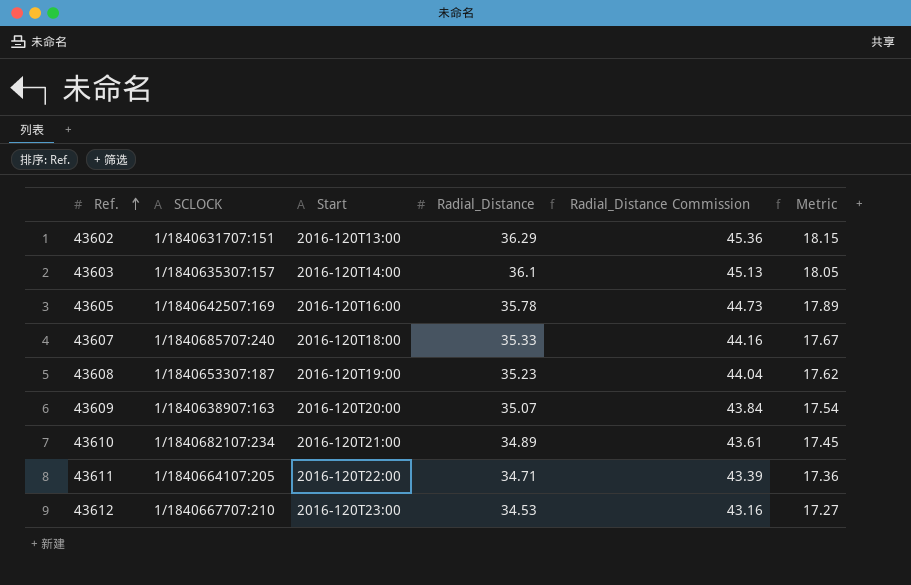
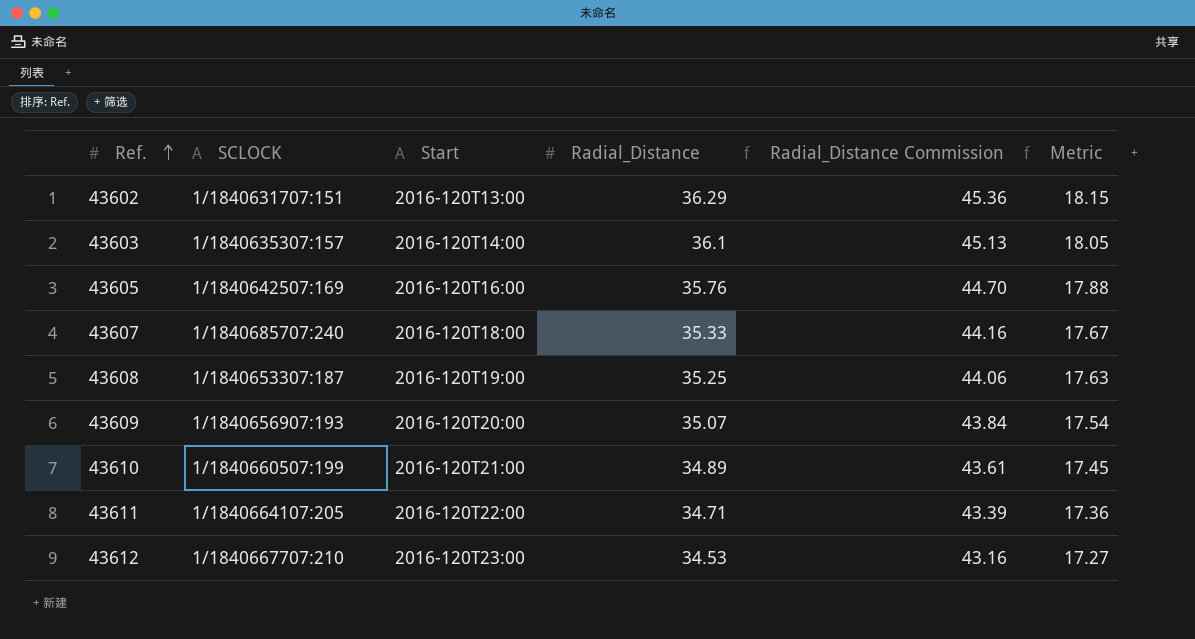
43605 | Radial_Distance: 35.78 -> 35.76
43605 | Radial_Distance Commission: 44.73 -> 44.70
43605 | Metric: 17.89 -> 17.88
43608 | Radial_Distance: 35.23 -> 35.25
43608 | Radial_Distance Commission: 44.04 -> 44.06
43608 | Metric: 17.62 -> 17.63
43609 | SCLOCK: 1/1840638907:163 -> 1/1840656907:193
43610 | SCLOCK: 1/1840682107:234 -> 1/1840660507:199

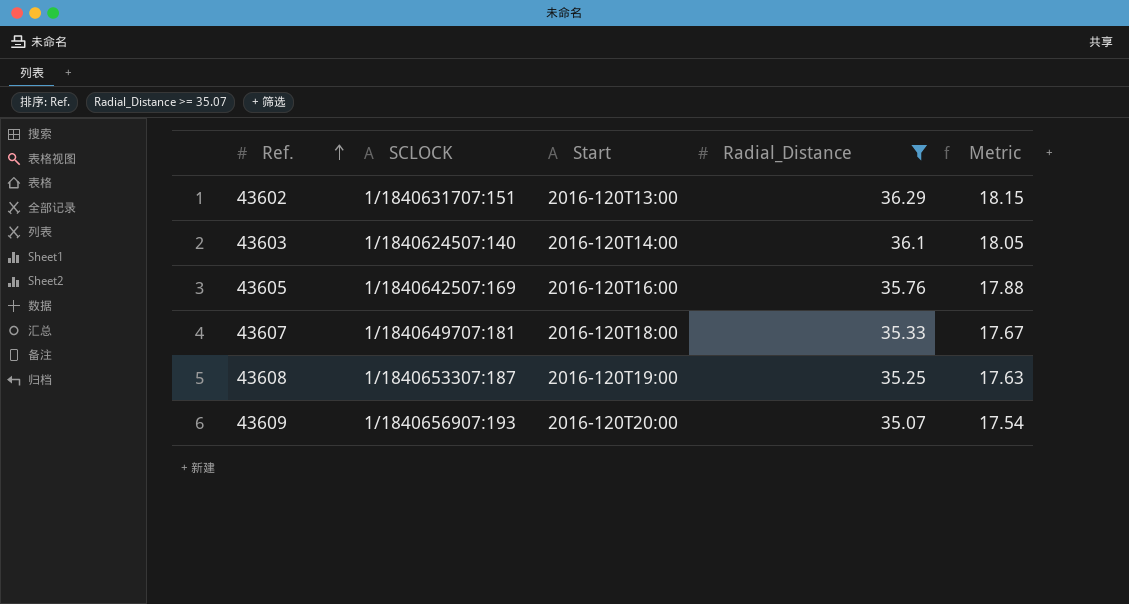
filter: none -> Radial_Distance >= 35.07
column Radial_Distance Commission | formula: [Radial_Distance] * 1.25 -> none
43603 | SCLOCK: 1/1840635307:157 -> 1/1840624507:140
43607 | SCLOCK: 1/1840685707:240 -> 1/1840649707:181

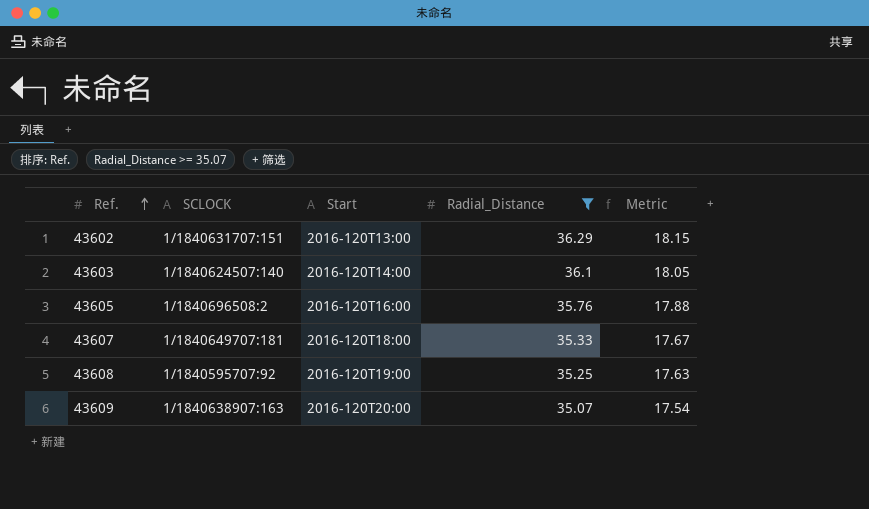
43605 | SCLOCK: 1/1840642507:169 -> 1/1840696508:2
43608 | SCLOCK: 1/1840653307:187 -> 1/1840595707:92
43609 | SCLOCK: 1/1840656907:193 -> 1/1840638907:163

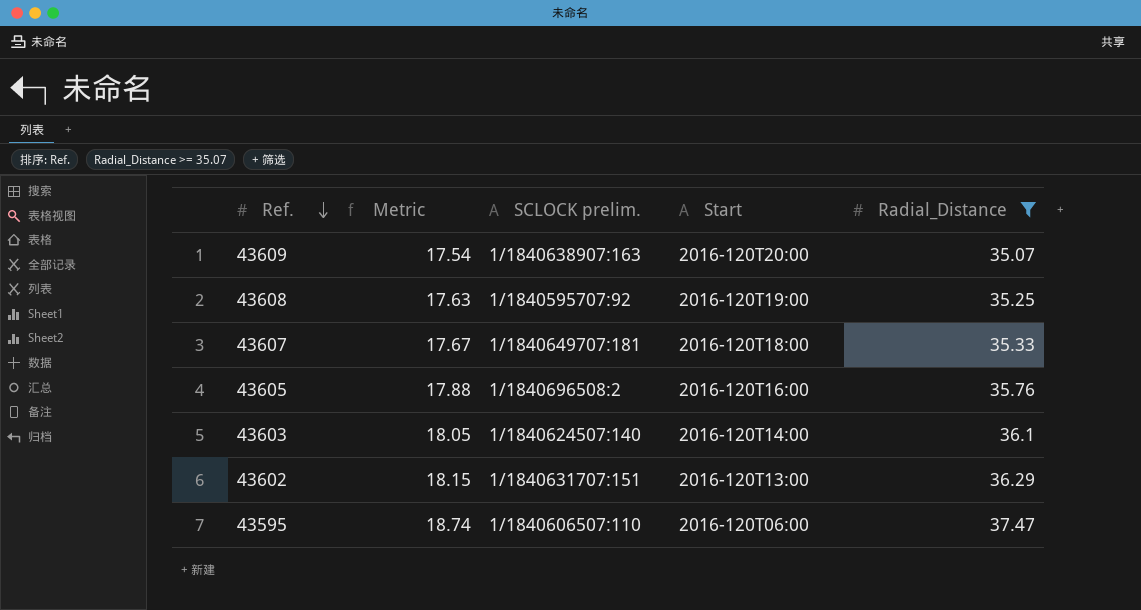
row order: Ref. ascending -> Ref. descending
column Metric | position: 5 -> 2
column name: SCLOCK -> SCLOCK prelim.
row 43595: none -> 18.74 | 1/1840606507:110 | 2016-120T06:00 | 37.47

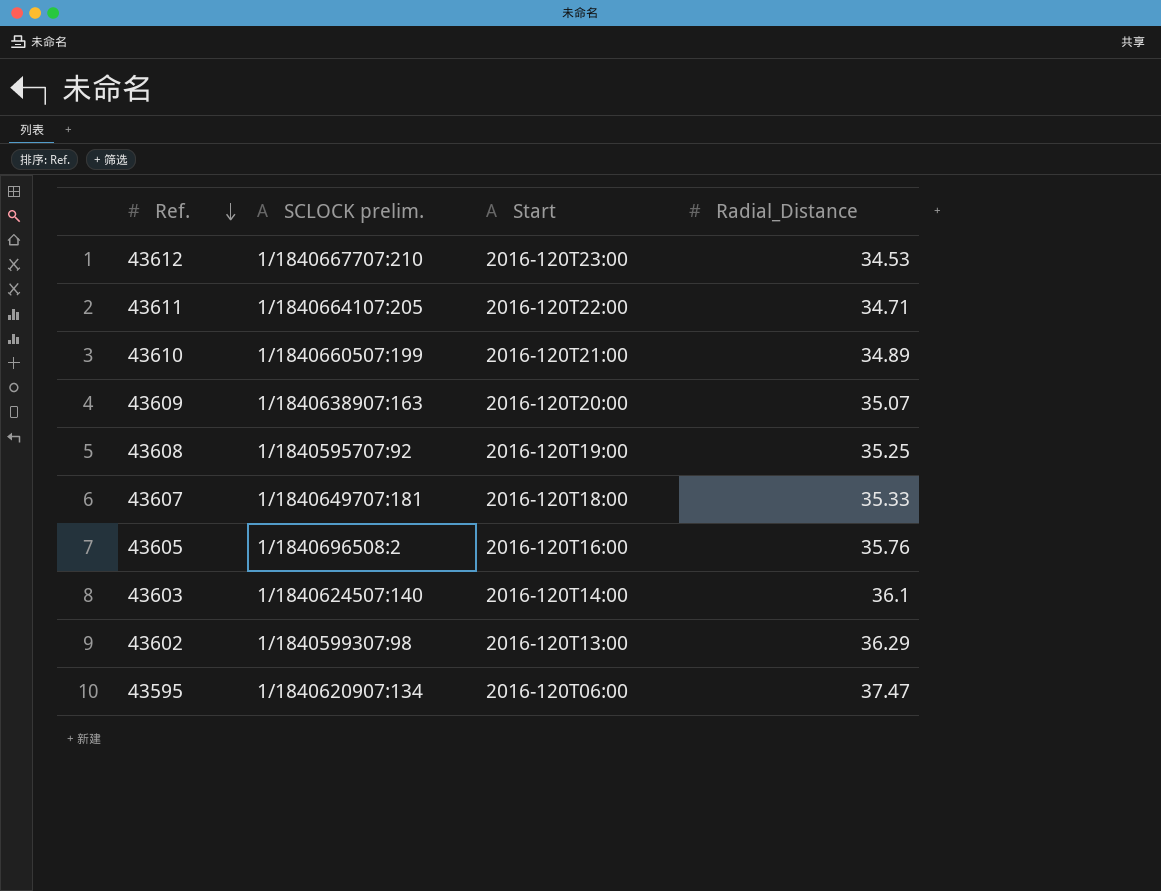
filter: Radial_Distance >= 35.07 -> none
column Metric | formula: [Radial_Distance] * 0.5 -> none
43602 | SCLOCK prelim.: 1/1840631707:151 -> 1/1840599307:98
43595 | SCLOCK prelim.: 1/1840606507:110 -> 1/1840620907:134

